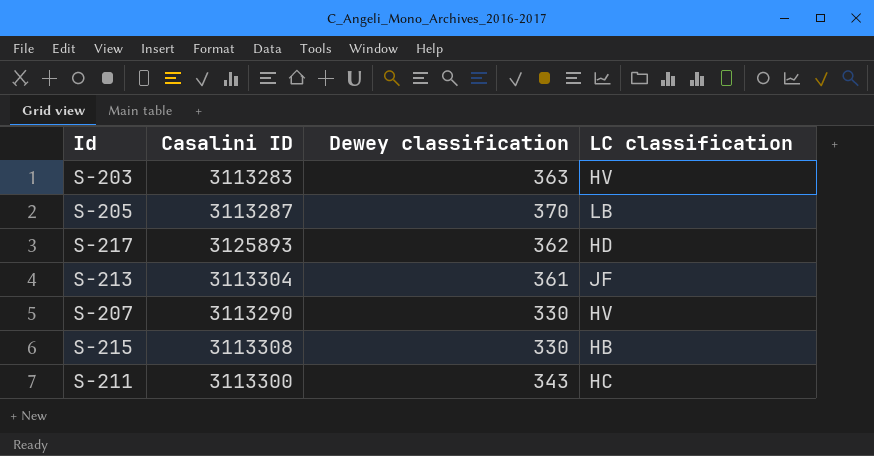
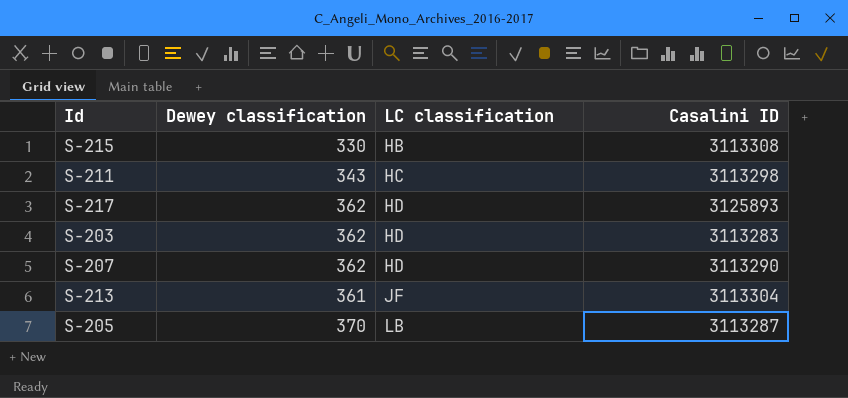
row order: none -> LC classification ascending
column Casalini ID | position: 2 -> 4
S-211 | Casalini ID: 3113300 -> 3113298
S-203 | Dewey classification: 363 -> 362
S-203 | LC classification: HV -> HD
S-207 | Dewey classification: 330 -> 362
S-207 | LC classification: HV -> HD

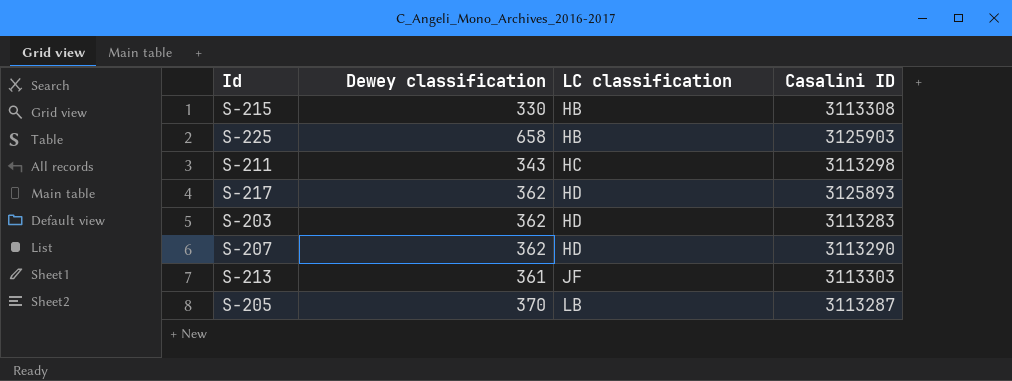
row S-225: none -> 658 | HB | 3125903
S-213 | Casalini ID: 3113304 -> 3113303

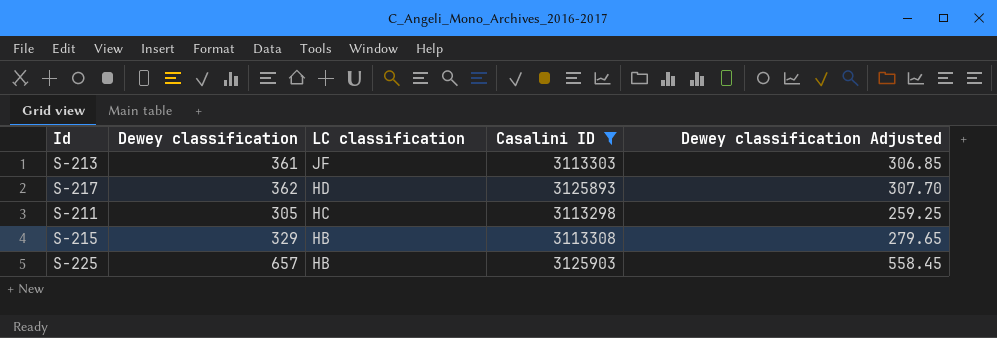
filter: none -> Casalini ID >= 3113298
row order: LC classification ascending -> LC classification descending
column Dewey classification Adjusted | formula: none -> [Dewey classification] * 0.85
S-211 | Dewey classification: 343 -> 305
S-215 | Dewey classification: 330 -> 329
S-225 | Dewey classification: 658 -> 657

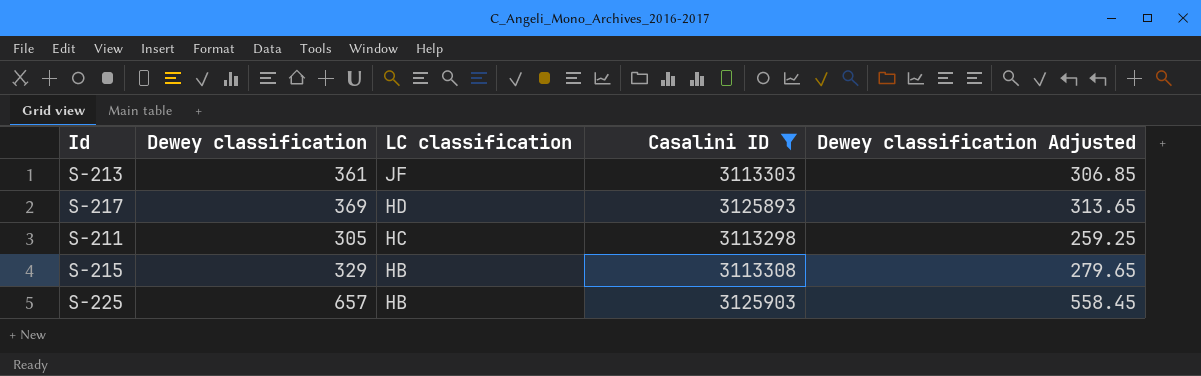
S-217 | Dewey classification: 362 -> 369
S-217 | Dewey classification Adjusted: 307.70 -> 313.65

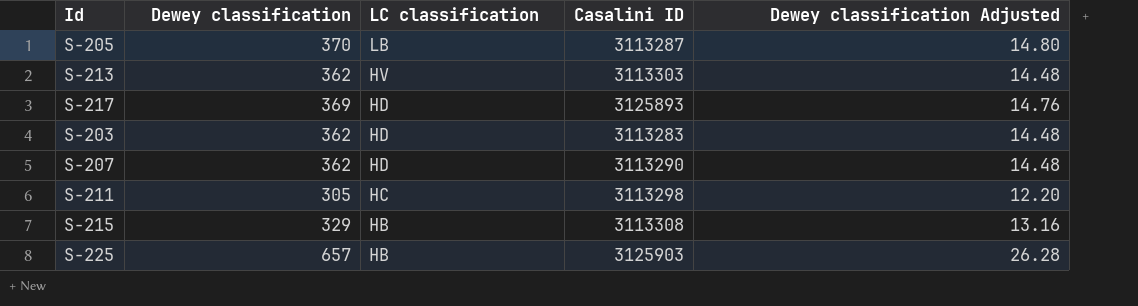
filter: Casalini ID >= 3113298 -> none
column Dewey classification Adjusted | formula: [Dewey classification] * 0.85 -> [Dewey classification] * 0.04
S-213 | Dewey classification: 361 -> 362
S-213 | LC classification: JF -> HV

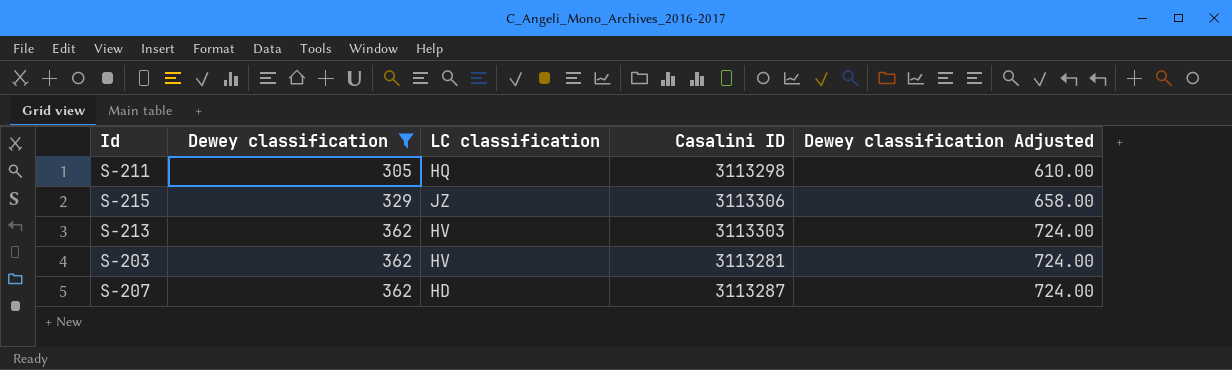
filter: none -> Dewey classification <= 362
row order: LC classification descending -> Dewey classification ascending
column Dewey classification Adjusted | formula: [Dewey classification] * 0.04 -> [Dewey classification] * 2
S-211 | LC classification: HC -> HQ
S-215 | LC classification: HB -> JZ
S-215 | Casalini ID: 3113308 -> 3113306
S-203 | LC classification: HD -> HV
S-203 | Casalini ID: 3113283 -> 3113281
S-207 | Casalini ID: 3113290 -> 3113287

